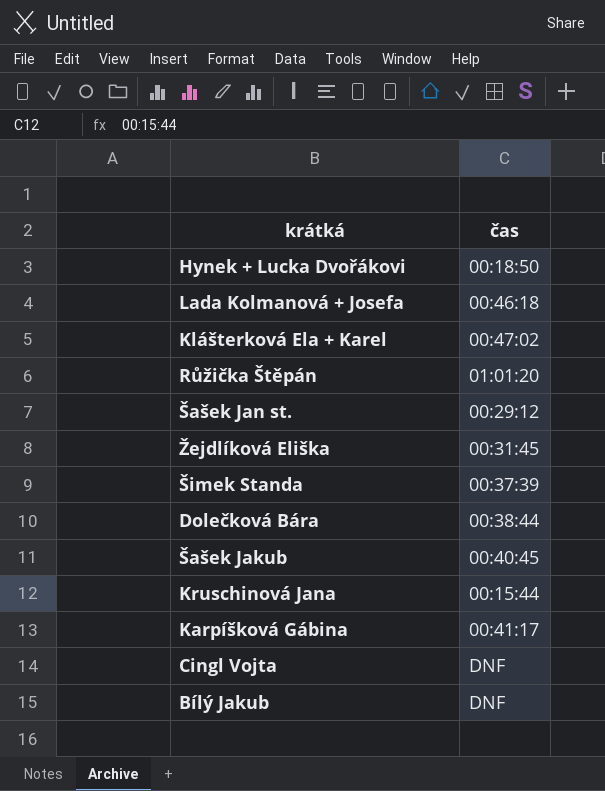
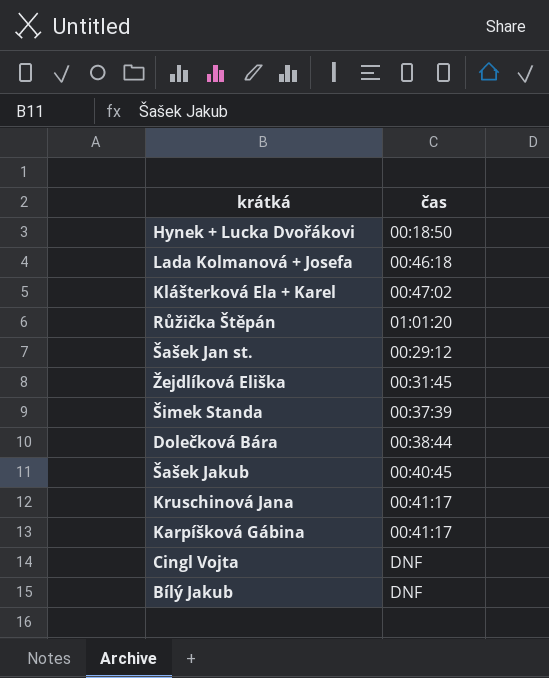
Kruschinová Jana | čas: 00:15:44 -> 00:41:17

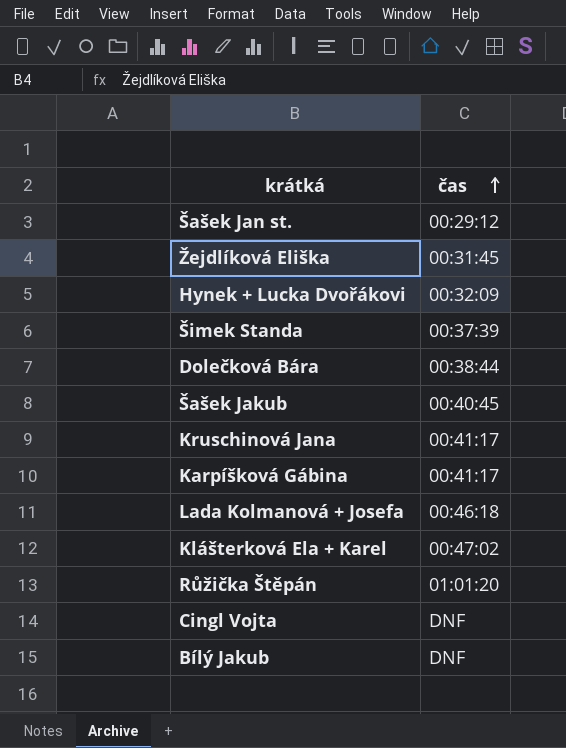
row order: none -> čas ascending
Hynek + Lucka Dvořákovi | čas: 00:18:50 -> 00:32:09

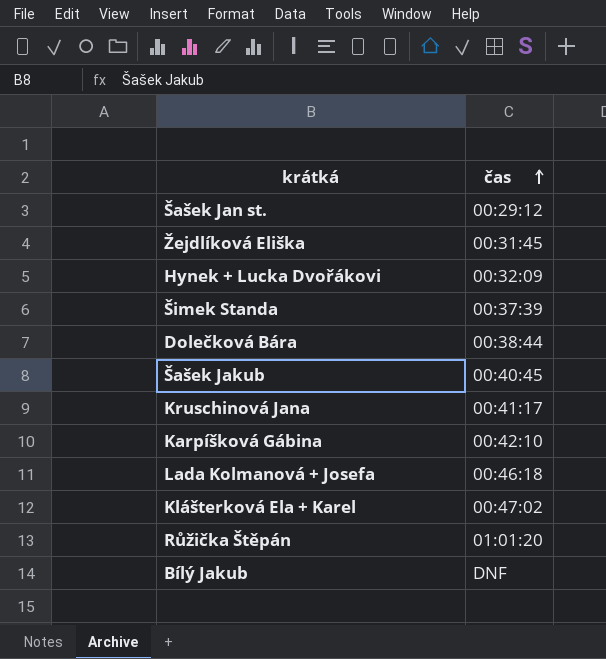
row Cingl Vojta: DNF -> none
Karpíšková Gábina | čas: 00:41:17 -> 00:42:10

